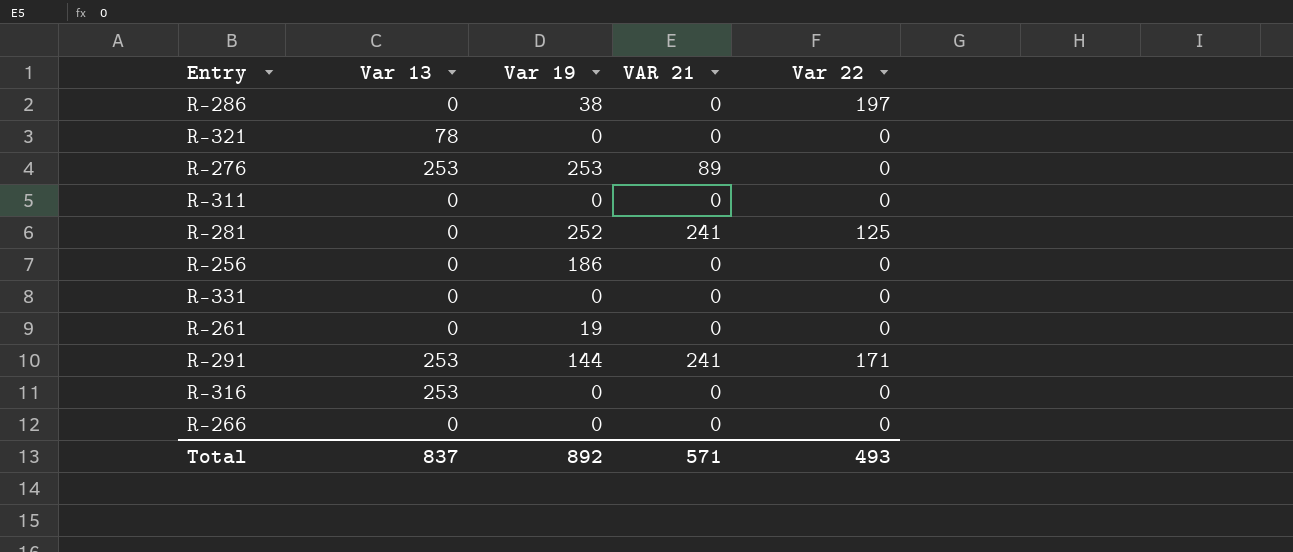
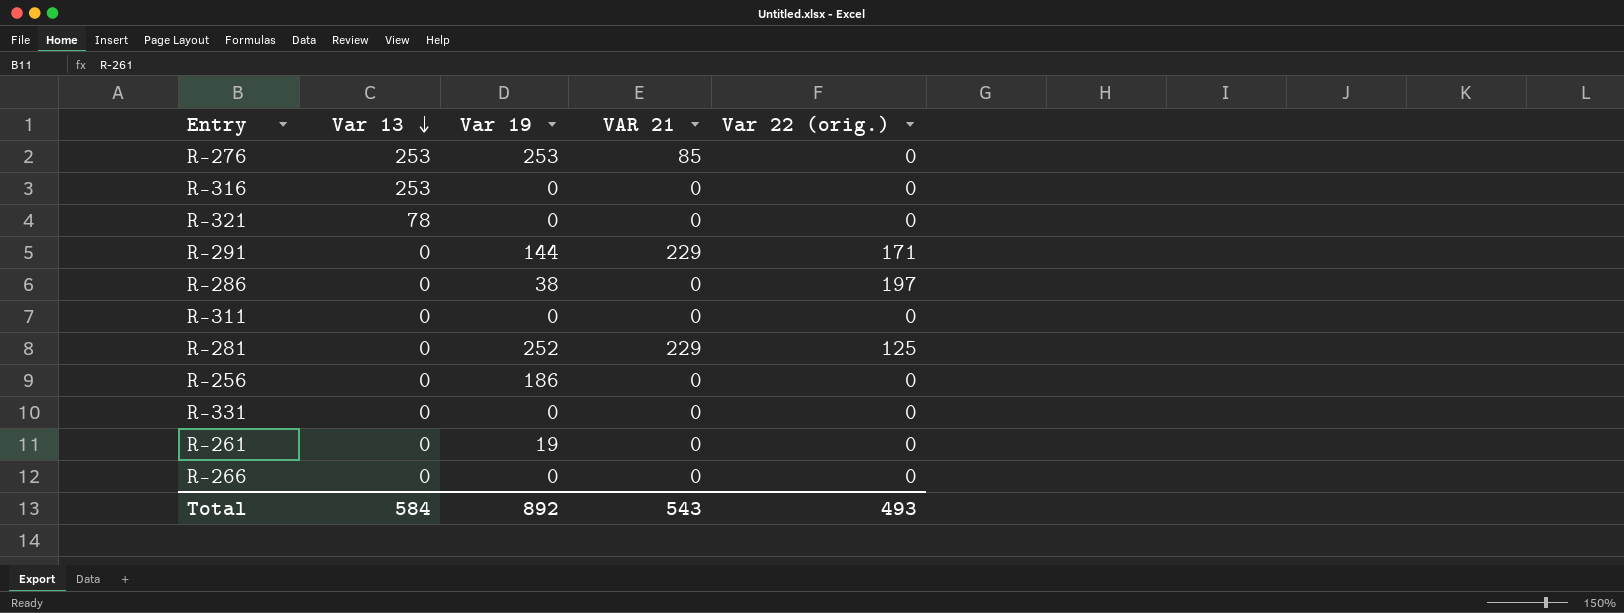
row order: none -> Var 13 descending
column name: Var 22 -> Var 22 (orig.)
R-276 | VAR 21: 89 -> 85
R-291 | Var 13: 253 -> 0
R-291 | VAR 21: 241 -> 229
R-281 | VAR 21: 241 -> 229
Total | Var 13: 837 -> 584
Total | VAR 21: 571 -> 543

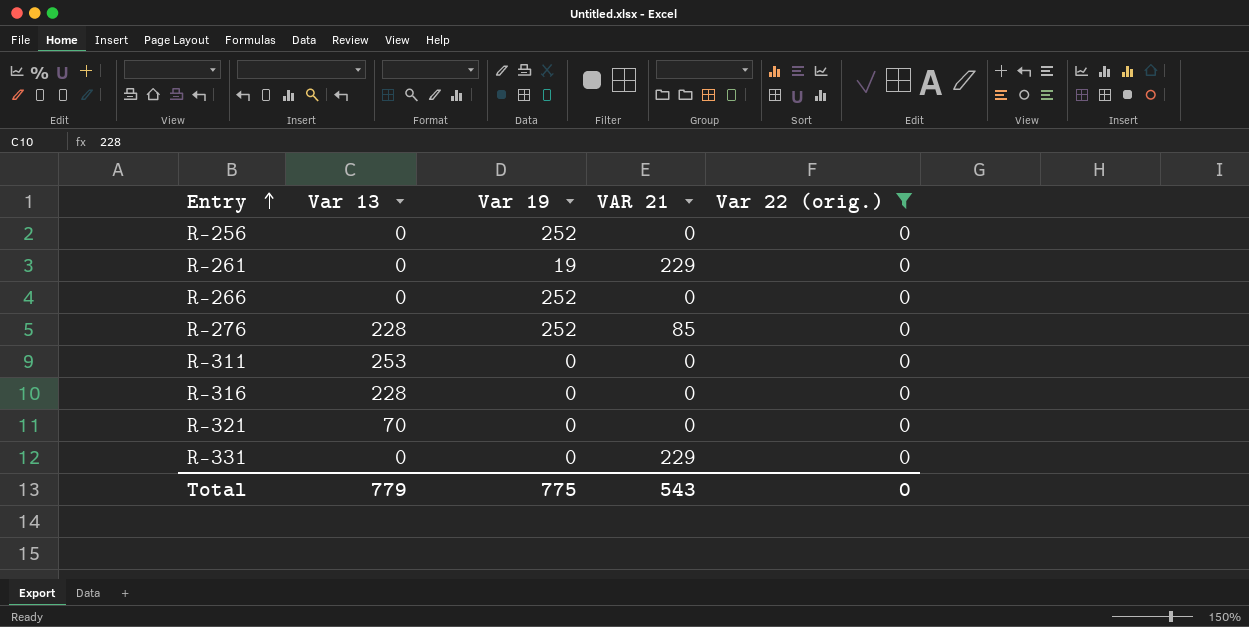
filter: none -> Var 22 (orig.) = 0
row order: Var 13 descending -> Entry ascending
R-256 | Var 19: 186 -> 252
R-261 | VAR 21: 0 -> 229
R-266 | Var 19: 0 -> 252
R-276 | Var 13: 253 -> 228
R-276 | Var 19: 253 -> 252
R-311 | Var 13: 0 -> 253
R-316 | Var 13: 253 -> 228
R-321 | Var 13: 78 -> 70
R-331 | VAR 21: 0 -> 229
Total | Var 13: 584 -> 779
Total | Var 19: 892 -> 775
Total | Var 22 (orig.): 493 -> 0

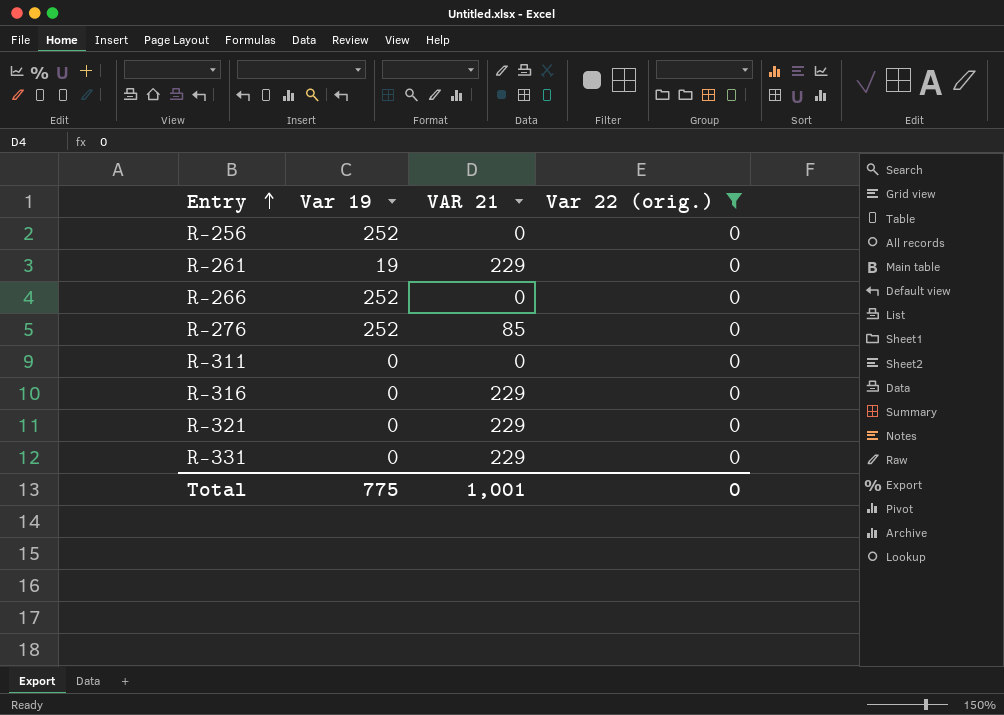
column Var 13 | position: 2 -> none
R-316 | VAR 21: 0 -> 229
R-321 | VAR 21: 0 -> 229
Total | VAR 21: 543 -> 1,001

